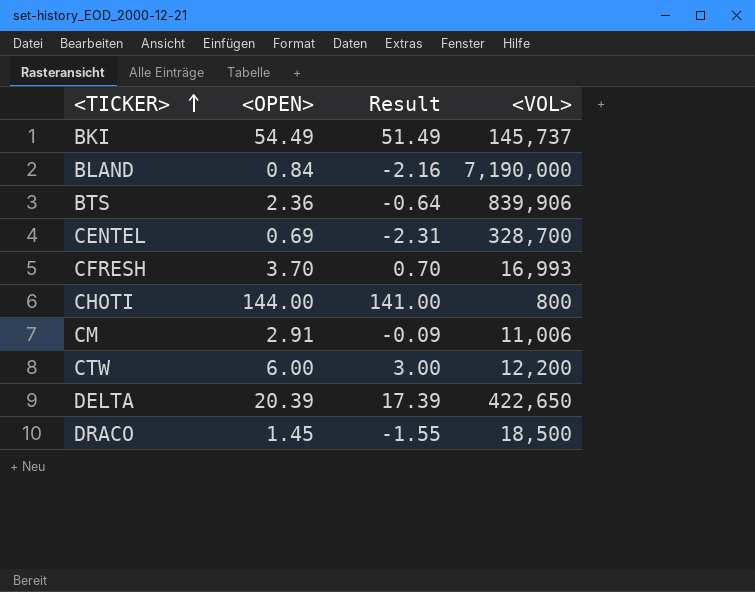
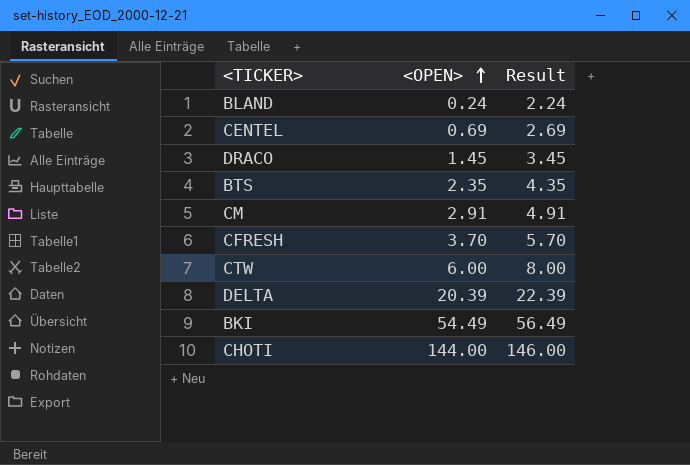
row order: <TICKER> ascending -> <OPEN> ascending
column <VOL> | position: 4 -> none
column Result | formula: [<OPEN>] - 3 -> [<OPEN>] + 2
BLAND | <OPEN>: 0.84 -> 0.24
BTS | <OPEN>: 2.36 -> 2.35

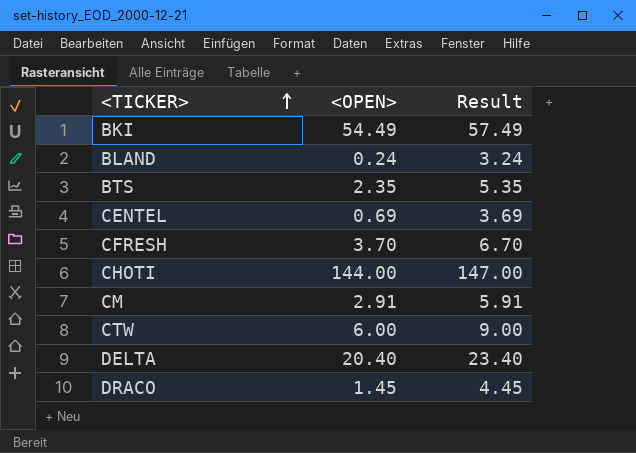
row order: <OPEN> ascending -> <TICKER> ascending
column Result | formula: [<OPEN>] + 2 -> [<OPEN>] + 3
DELTA | <OPEN>: 20.39 -> 20.40

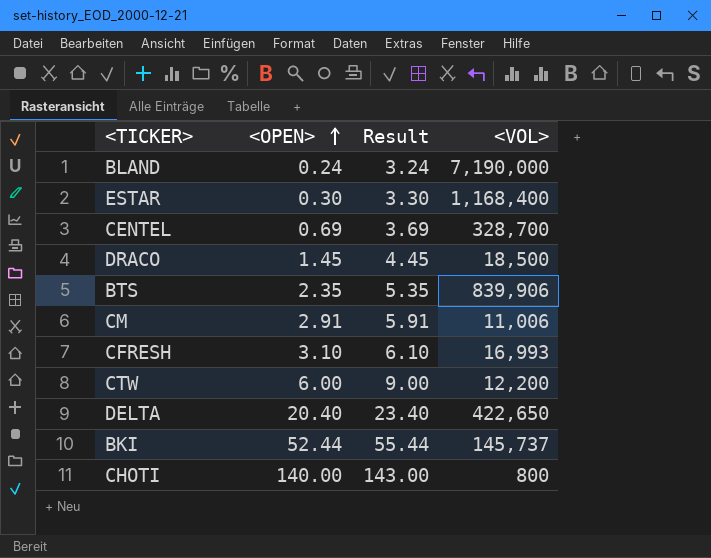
row order: <TICKER> ascending -> <OPEN> ascending
column <VOL> | position: none -> 4
row ESTAR: none -> 0.30 | 3.30 | 1,168,400
CFRESH | <OPEN>: 3.70 -> 3.10
CFRESH | Result: 6.70 -> 6.10
BKI | <OPEN>: 54.49 -> 52.44
BKI | Result: 57.49 -> 55.44
CHOTI | <OPEN>: 144.00 -> 140.00
CHOTI | Result: 147.00 -> 143.00

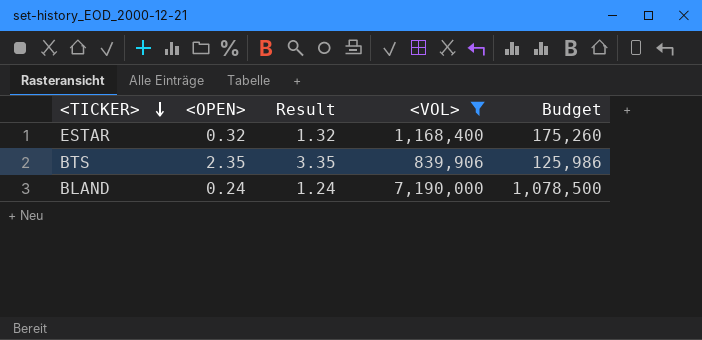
filter: none -> <VOL> >= 839,906
row order: <OPEN> ascending -> <TICKER> descending
column Result | formula: [<OPEN>] + 3 -> [<OPEN>] + 1
column Budget | formula: none -> [<VOL>] * 0.15
ESTAR | <OPEN>: 0.30 -> 0.32

